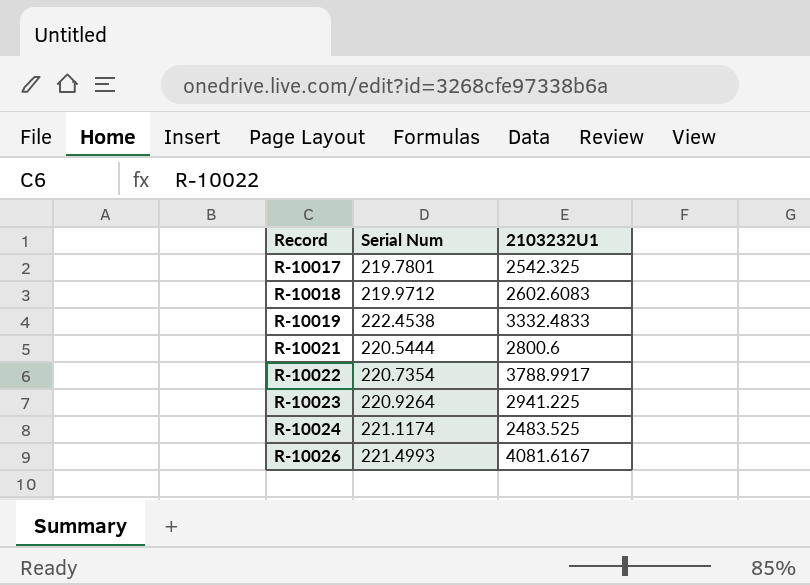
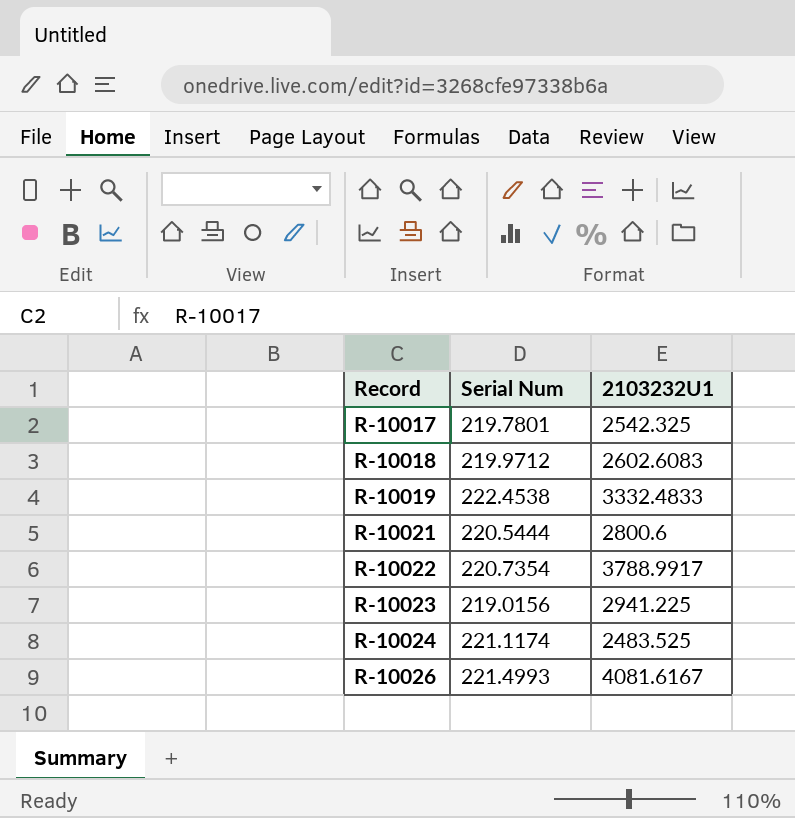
R-10023 | Serial Num: 220.9264 -> 219.0156

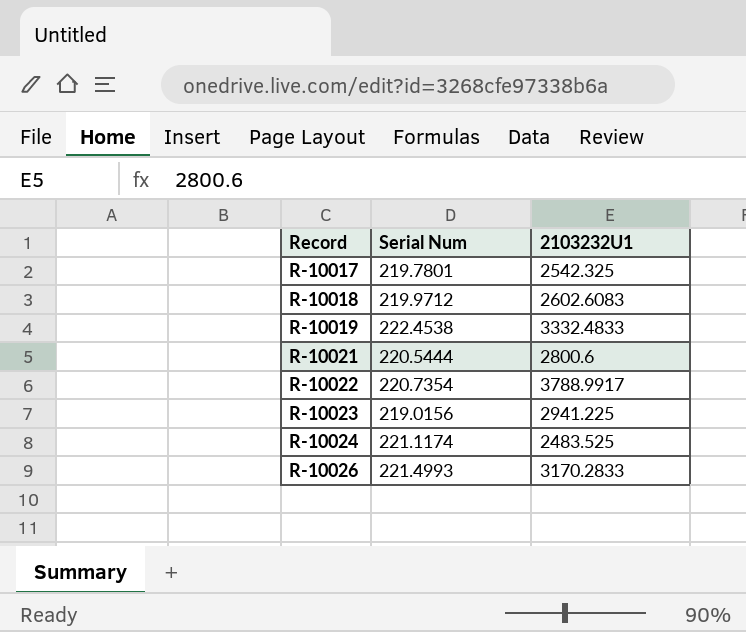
R-10026 | 2103232U1: 4081.6167 -> 3170.2833

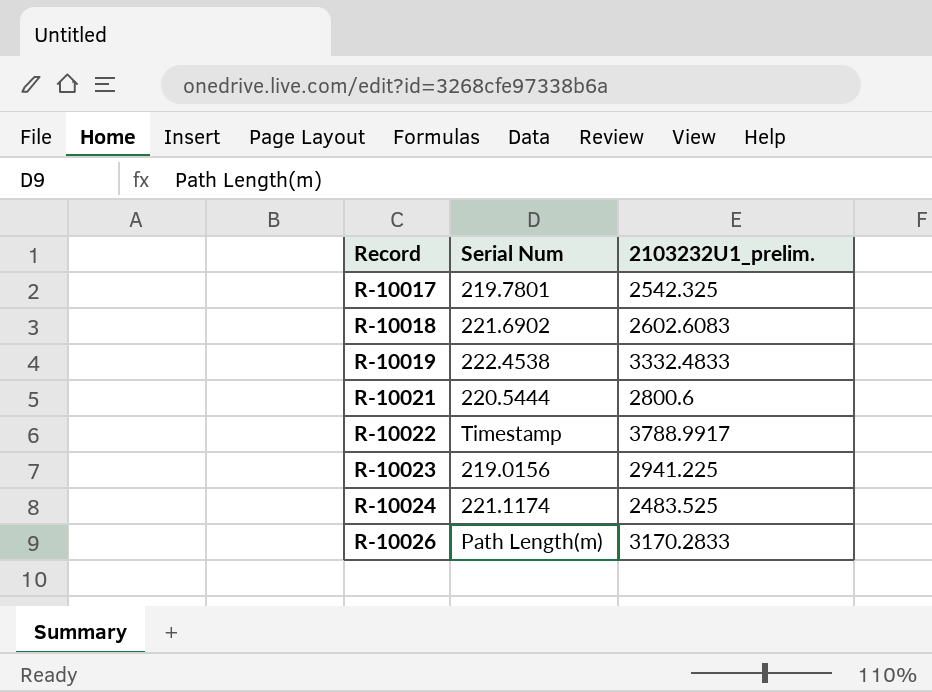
column name: 2103232U1 -> 2103232U1_prelim.
R-10018 | Serial Num: 219.9712 -> 221.6902
R-10022 | Serial Num: 220.7354 -> Timestamp
R-10026 | Serial Num: 221.4993 -> Path Length(m)

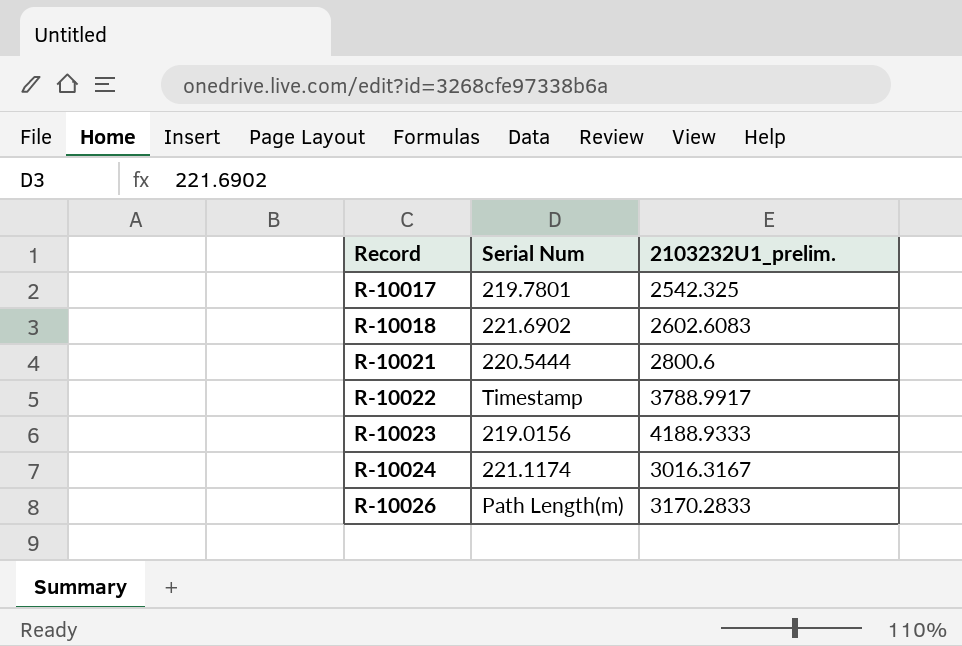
row R-10019: 222.4538 | 3332.4833 -> none
R-10023 | 2103232U1_prelim.: 2941.225 -> 4188.9333
R-10024 | 2103232U1_prelim.: 2483.525 -> 3016.3167

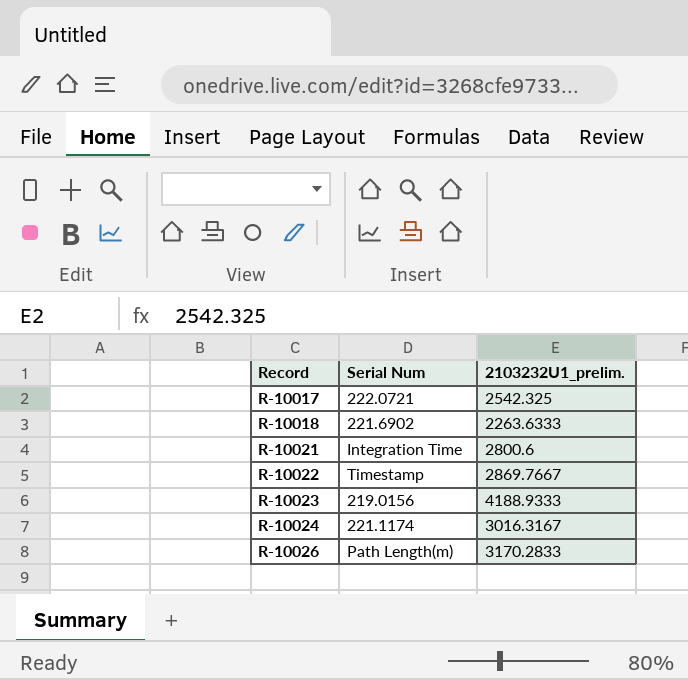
R-10017 | Serial Num: 219.7801 -> 222.0721
R-10018 | 2103232U1_prelim.: 2602.6083 -> 2263.6333
R-10021 | Serial Num: 220.5444 -> Integration Time
R-10022 | 2103232U1_prelim.: 3788.9917 -> 2869.7667

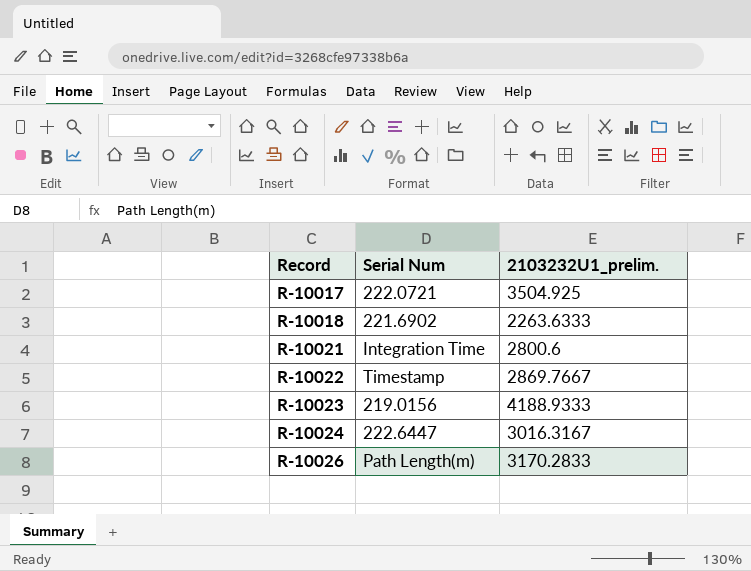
R-10017 | 2103232U1_prelim.: 2542.325 -> 3504.925
R-10024 | Serial Num: 221.1174 -> 222.6447

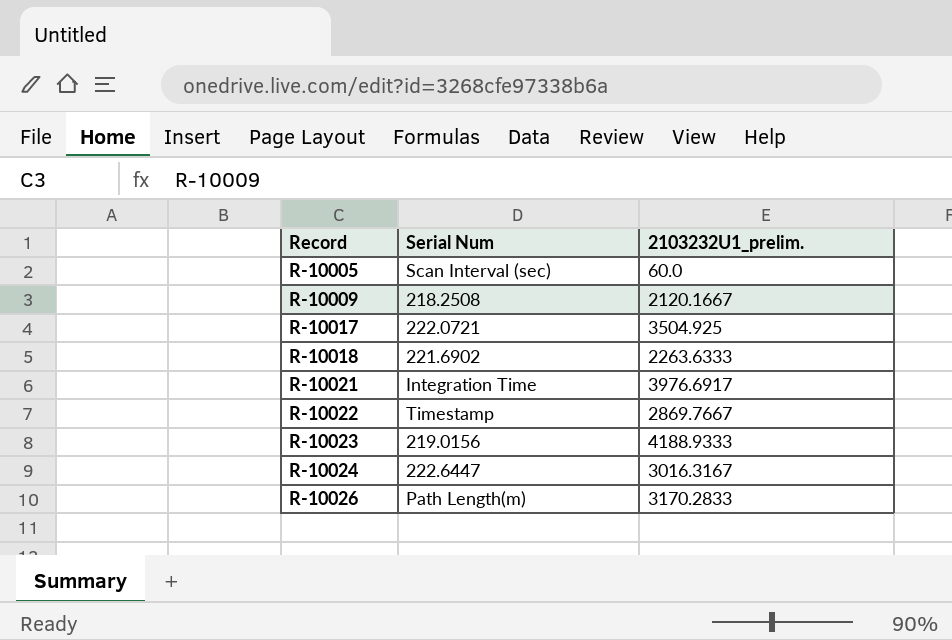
row R-10005: none -> Scan Interval (sec) | 60.0
row R-10009: none -> 218.2508 | 2120.1667
R-10021 | 2103232U1_prelim.: 2800.6 -> 3976.6917

